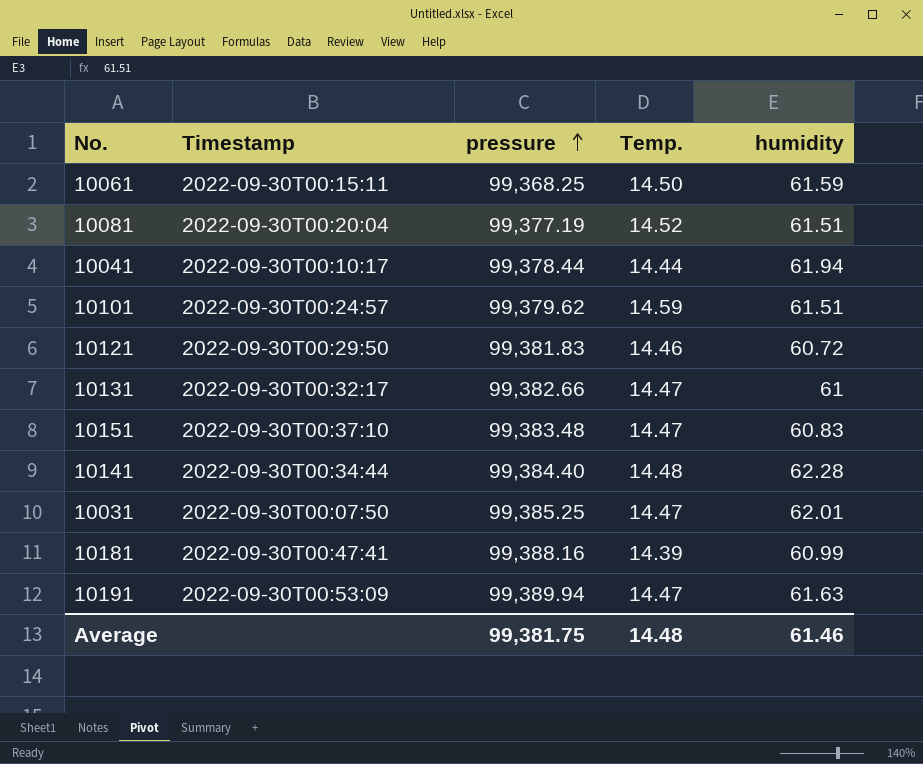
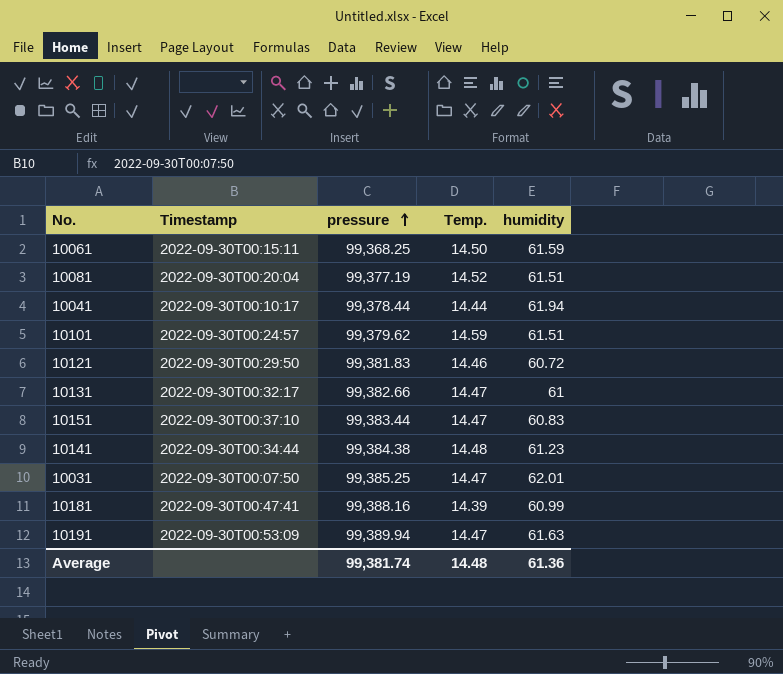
10151 | pressure: 99,383.48 -> 99,383.44
10141 | pressure: 99,384.40 -> 99,384.38
10141 | humidity: 62.28 -> 61.23
Average | pressure: 99,381.75 -> 99,381.74
Average | humidity: 61.46 -> 61.36

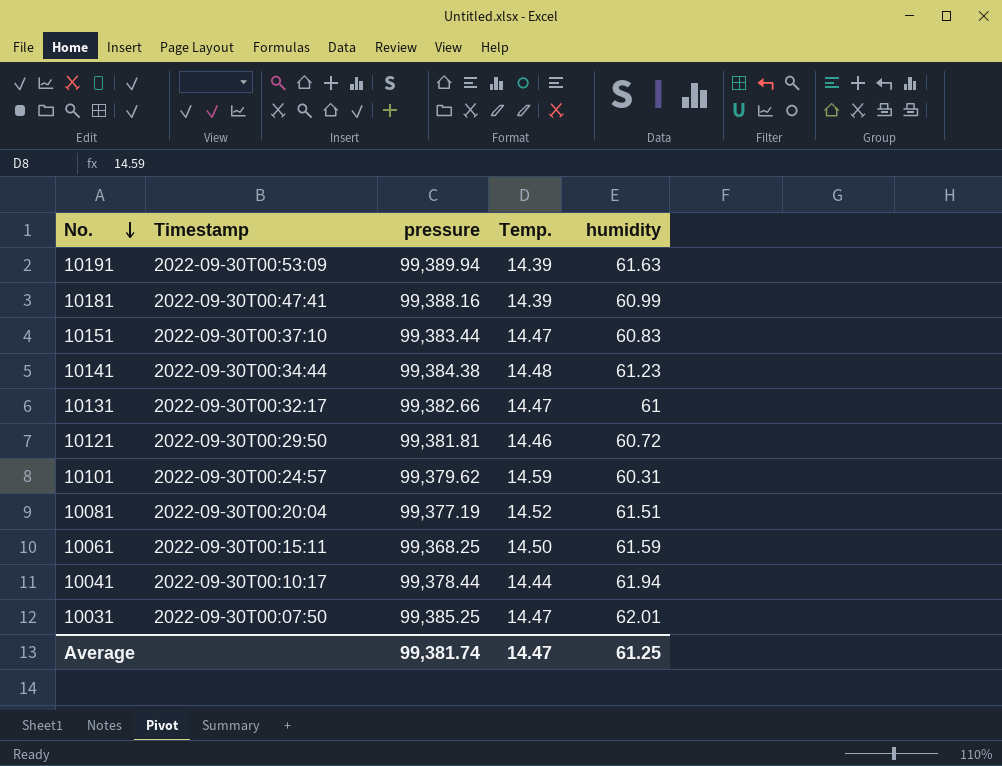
row order: pressure ascending -> No. descending
10191 | Temp.: 14.47 -> 14.39
10121 | pressure: 99,381.83 -> 99,381.81
10101 | humidity: 61.51 -> 60.31
Average | Temp.: 14.48 -> 14.47
Average | humidity: 61.36 -> 61.25

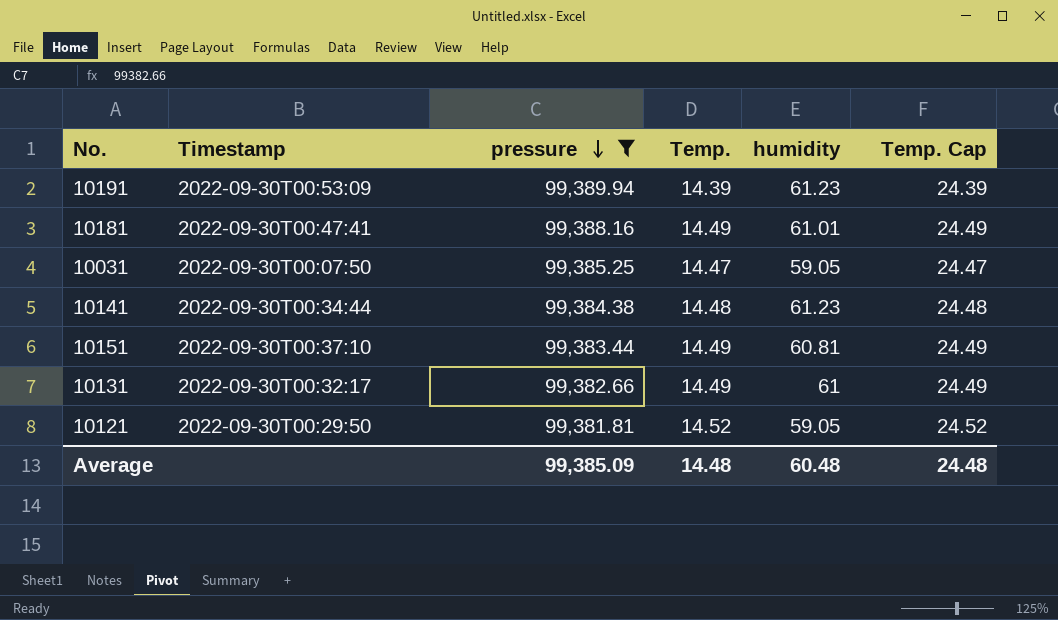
filter: none -> pressure >= 99,381.81
row order: No. descending -> pressure descending
column Temp. Cap | formula: none -> [Temp.] + 10
10191 | humidity: 61.63 -> 61.23
10181 | Temp.: 14.39 -> 14.49
10181 | humidity: 60.99 -> 61.01
10031 | humidity: 62.01 -> 59.05
10151 | Temp.: 14.47 -> 14.49
10151 | humidity: 60.83 -> 60.81
10131 | Temp.: 14.47 -> 14.49
10121 | Temp.: 14.46 -> 14.52
10121 | humidity: 60.72 -> 59.05
Average | pressure: 99,381.74 -> 99,385.09
Average | Temp.: 14.47 -> 14.48
Average | humidity: 61.25 -> 60.48

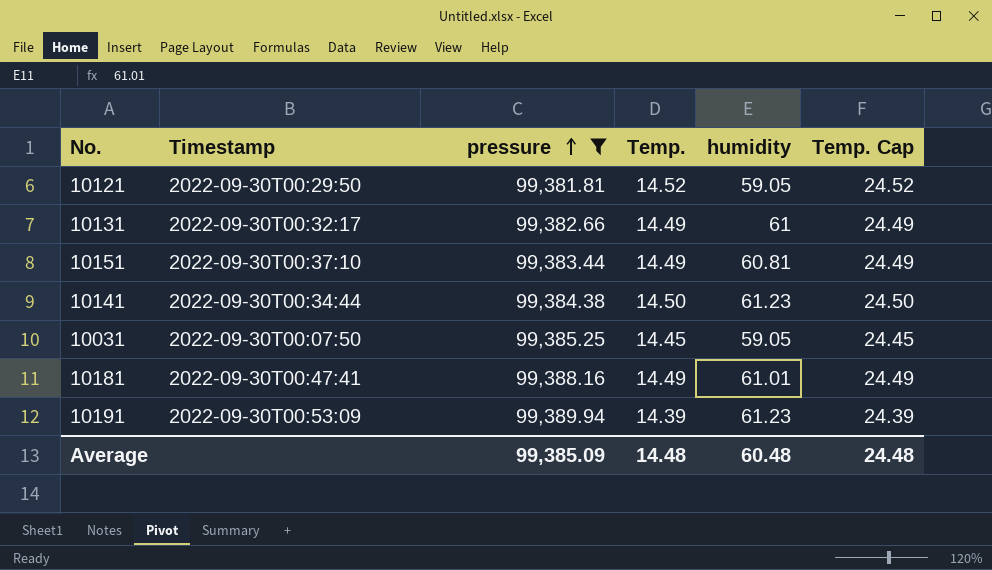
row order: pressure descending -> pressure ascending
10141 | Temp.: 14.48 -> 14.50
10141 | Temp. Cap: 24.48 -> 24.50
10031 | Temp.: 14.47 -> 14.45
10031 | Temp. Cap: 24.47 -> 24.45

